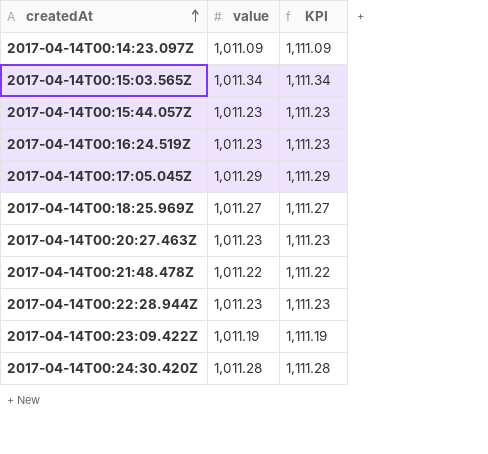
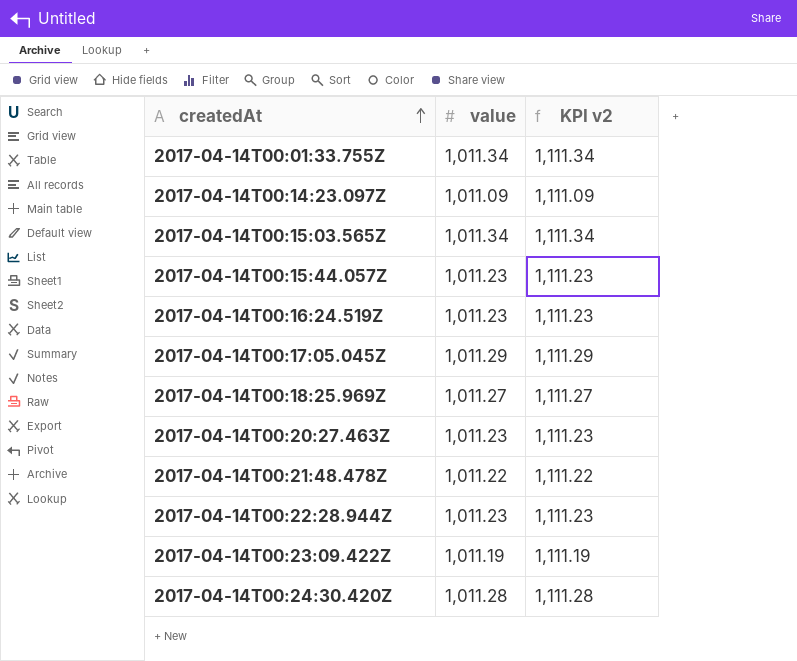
column name: KPI -> KPI v2
row 2017-04-14T00:01:33.755Z: none -> 1,011.34 | 1,111.34

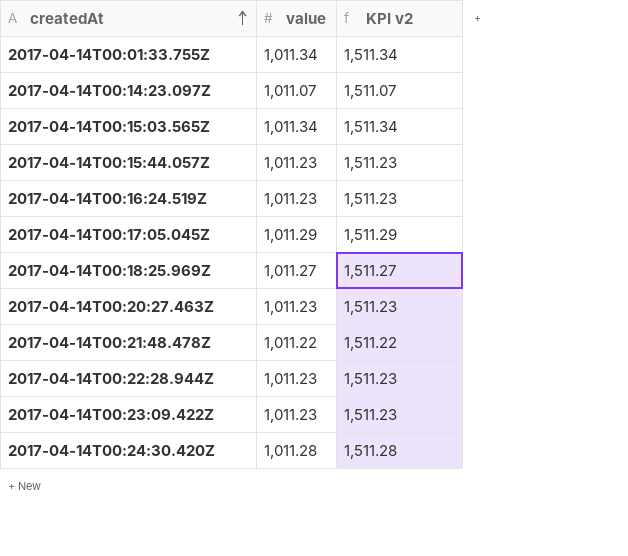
column KPI v2 | formula: [value] + 100 -> [value] + 500
2017-04-14T00:14:23.097Z | value: 1,011.09 -> 1,011.07
2017-04-14T00:23:09.422Z | value: 1,011.19 -> 1,011.23

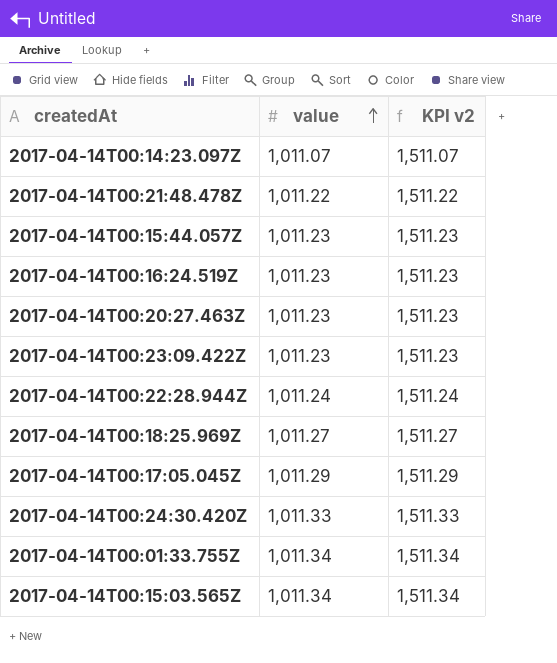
row order: createdAt ascending -> value ascending
2017-04-14T00:22:28.944Z | value: 1,011.23 -> 1,011.24
2017-04-14T00:22:28.944Z | KPI v2: 1,511.23 -> 1,511.24
2017-04-14T00:24:30.420Z | value: 1,011.28 -> 1,011.33
2017-04-14T00:24:30.420Z | KPI v2: 1,511.28 -> 1,511.33

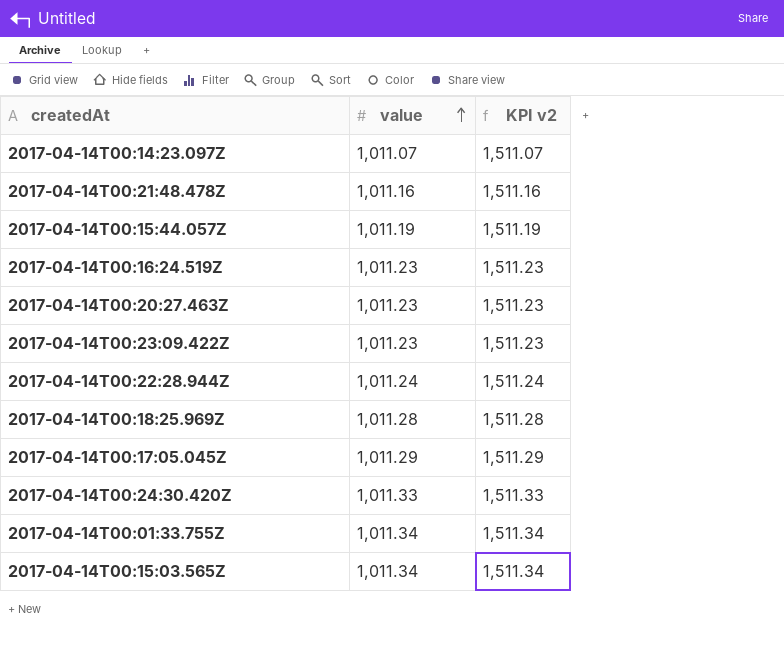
2017-04-14T00:21:48.478Z | value: 1,011.22 -> 1,011.16
2017-04-14T00:21:48.478Z | KPI v2: 1,511.22 -> 1,511.16
2017-04-14T00:15:44.057Z | value: 1,011.23 -> 1,011.19
2017-04-14T00:15:44.057Z | KPI v2: 1,511.23 -> 1,511.19
2017-04-14T00:18:25.969Z | value: 1,011.27 -> 1,011.28
2017-04-14T00:18:25.969Z | KPI v2: 1,511.27 -> 1,511.28

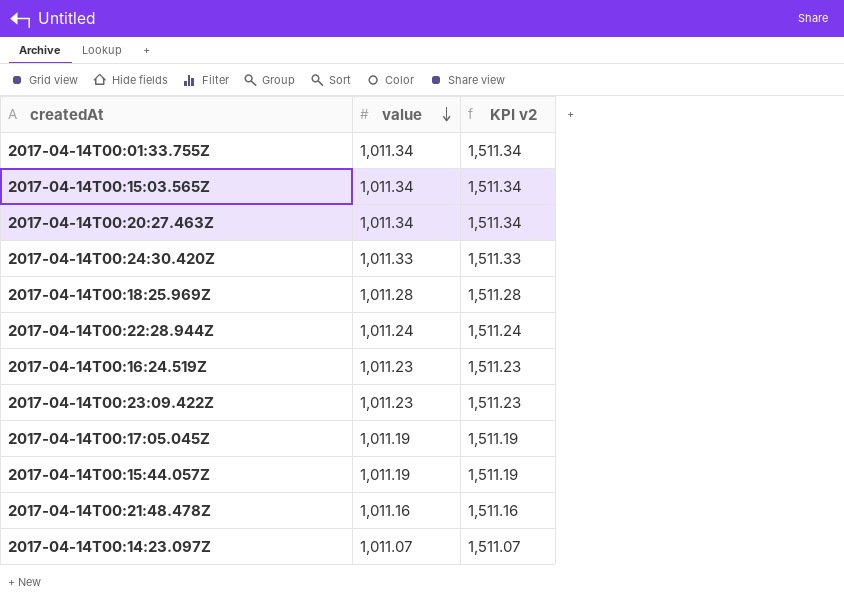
row order: value ascending -> value descending
2017-04-14T00:20:27.463Z | value: 1,011.23 -> 1,011.34
2017-04-14T00:20:27.463Z | KPI v2: 1,511.23 -> 1,511.34
2017-04-14T00:17:05.045Z | value: 1,011.29 -> 1,011.19
2017-04-14T00:17:05.045Z | KPI v2: 1,511.29 -> 1,511.19

